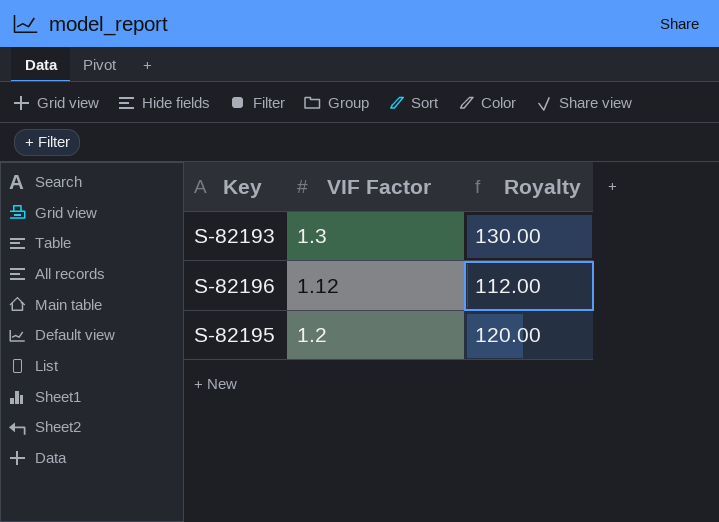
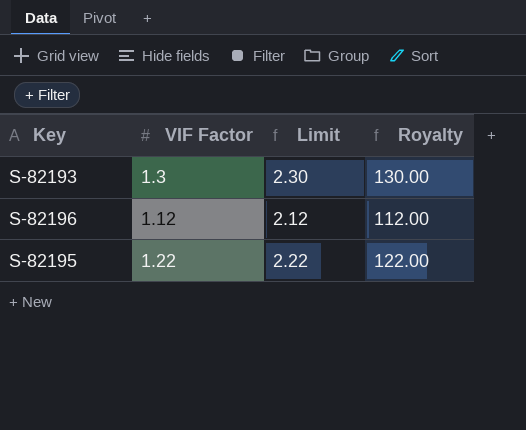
column Limit | formula: none -> [VIF Factor] + 1
S-82195 | VIF Factor: 1.2 -> 1.22
S-82195 | Royalty: 120.00 -> 122.00

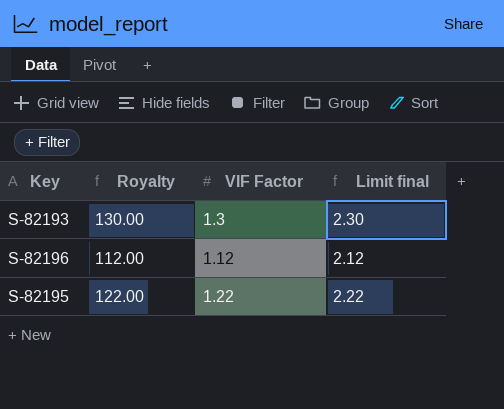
column Royalty | position: 4 -> 2
column name: Limit -> Limit final

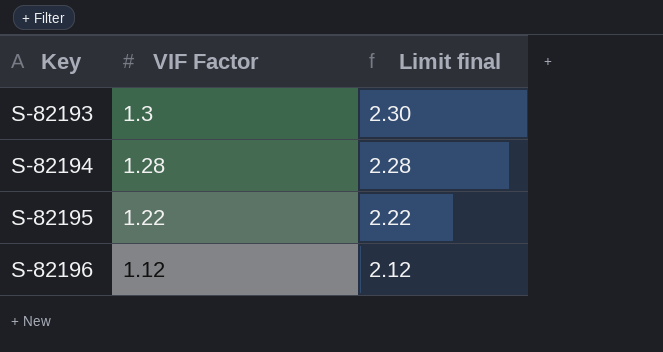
row order: none -> Key ascending
column Royalty | formula: [VIF Factor] * 100 -> none
row S-82194: none -> 1.28 | 2.28

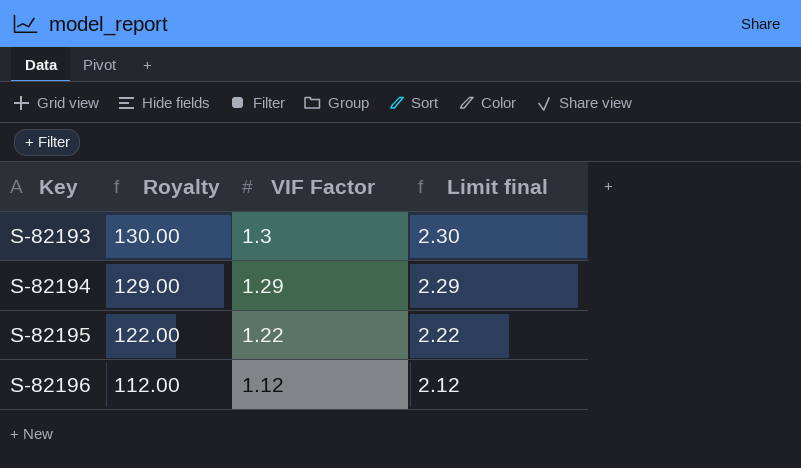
column Royalty | formula: none -> [VIF Factor] * 100
S-82194 | VIF Factor: 1.28 -> 1.29
S-82194 | Limit final: 2.28 -> 2.29

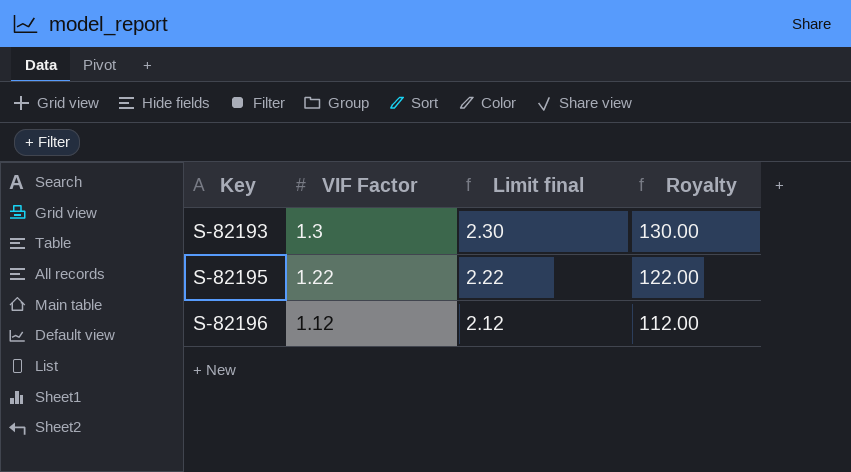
column Royalty | position: 2 -> 4
row S-82194: 129.00 | 1.29 | 2.29 -> none

